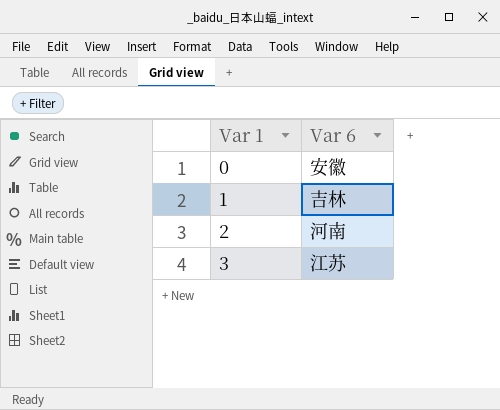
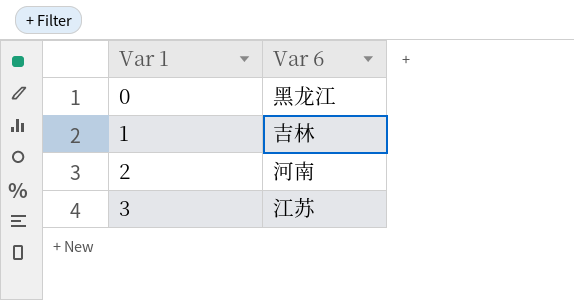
0 | Var 6: 安徽 -> 黑龙江

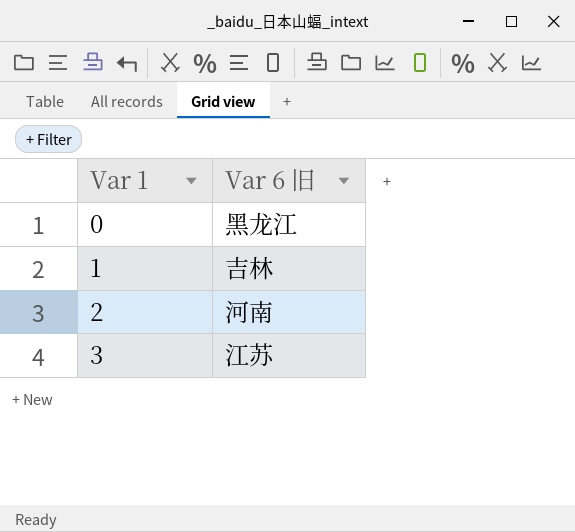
column name: Var 6 -> Var 6 旧

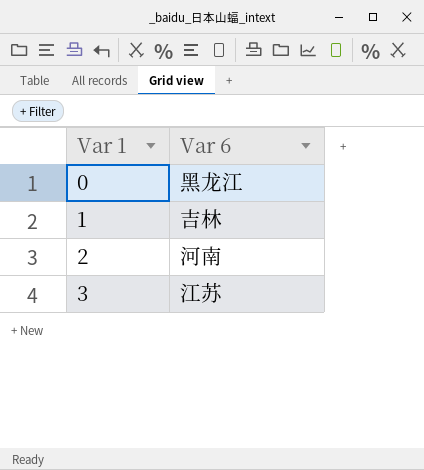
column name: Var 6 旧 -> Var 6

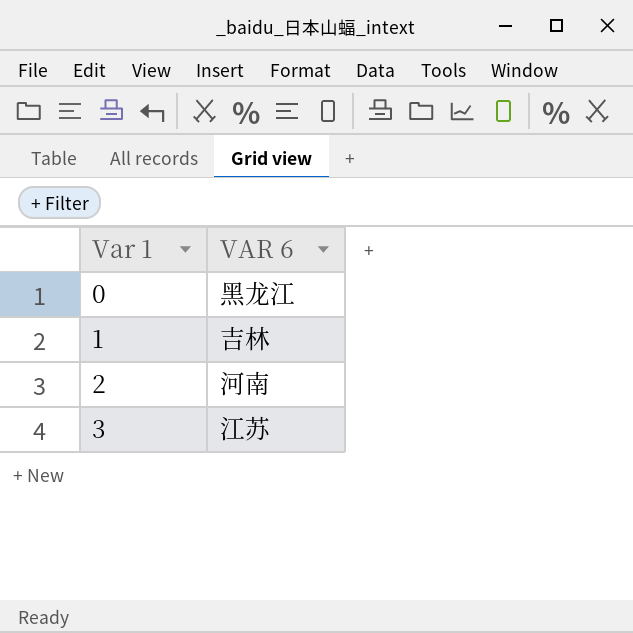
column name: Var 6 -> VAR 6

